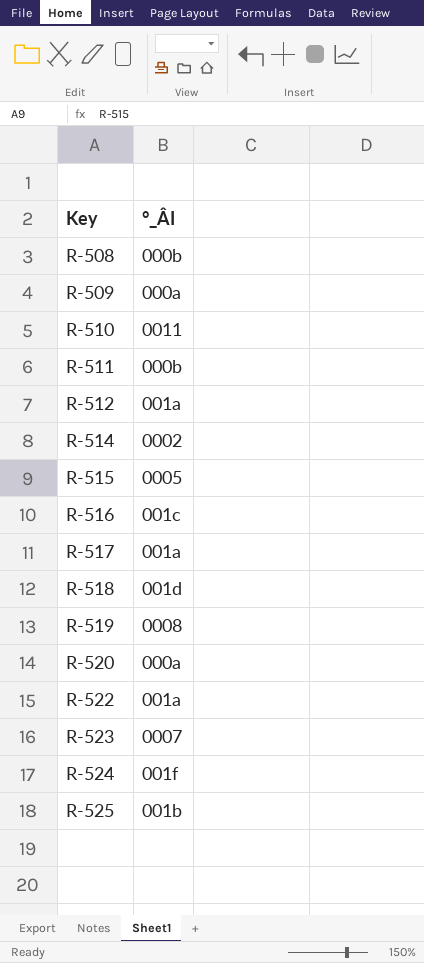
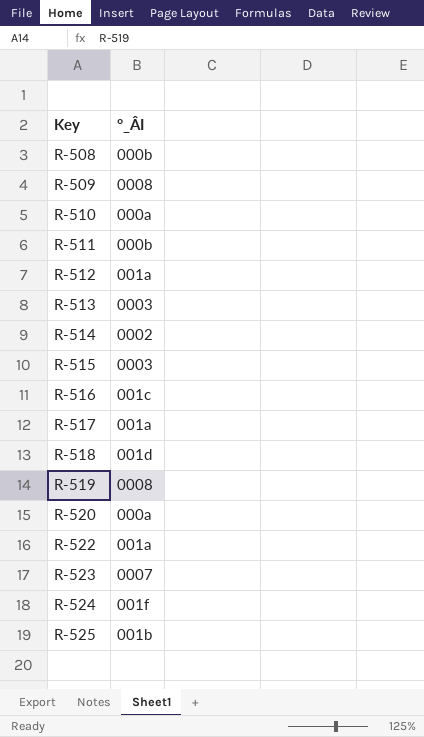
R-509 | °_ÂI: 000a -> 0008
R-510 | °_ÂI: 0011 -> 000a
row R-513: none -> 0003
R-515 | °_ÂI: 0005 -> 0003

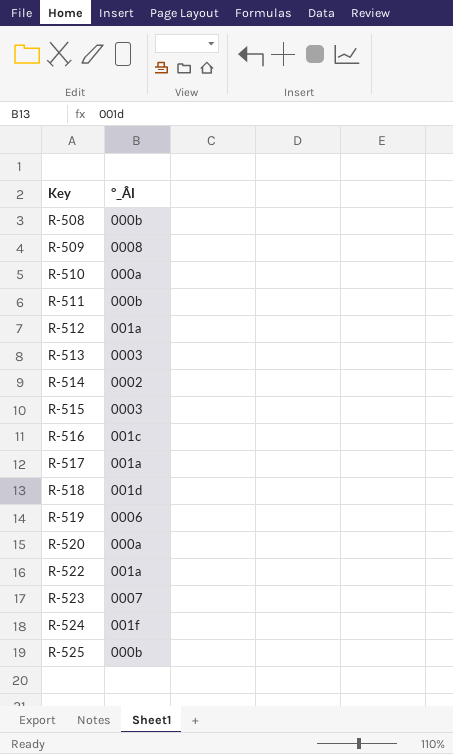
R-519 | °_ÂI: 0008 -> 0006
R-525 | °_ÂI: 001b -> 000b

